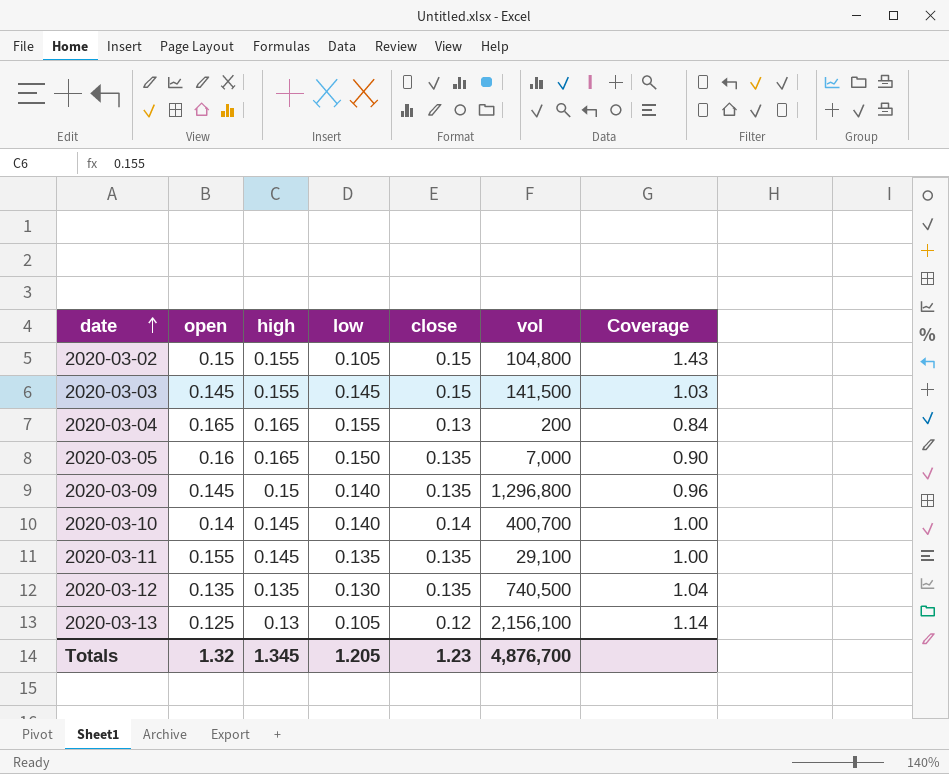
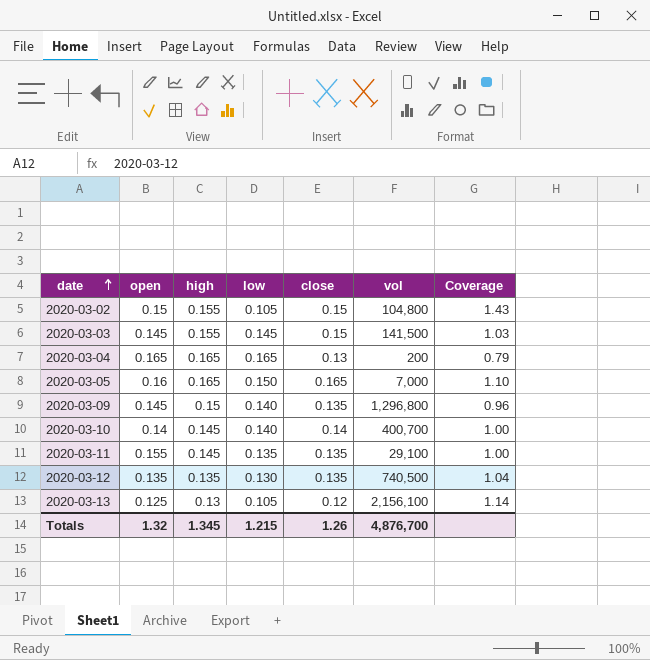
2020-03-04 | low: 0.155 -> 0.165
2020-03-04 | Coverage: 0.84 -> 0.79
2020-03-05 | close: 0.135 -> 0.165
2020-03-05 | Coverage: 0.90 -> 1.10
Totals | low: 1.205 -> 1.215
Totals | close: 1.23 -> 1.26

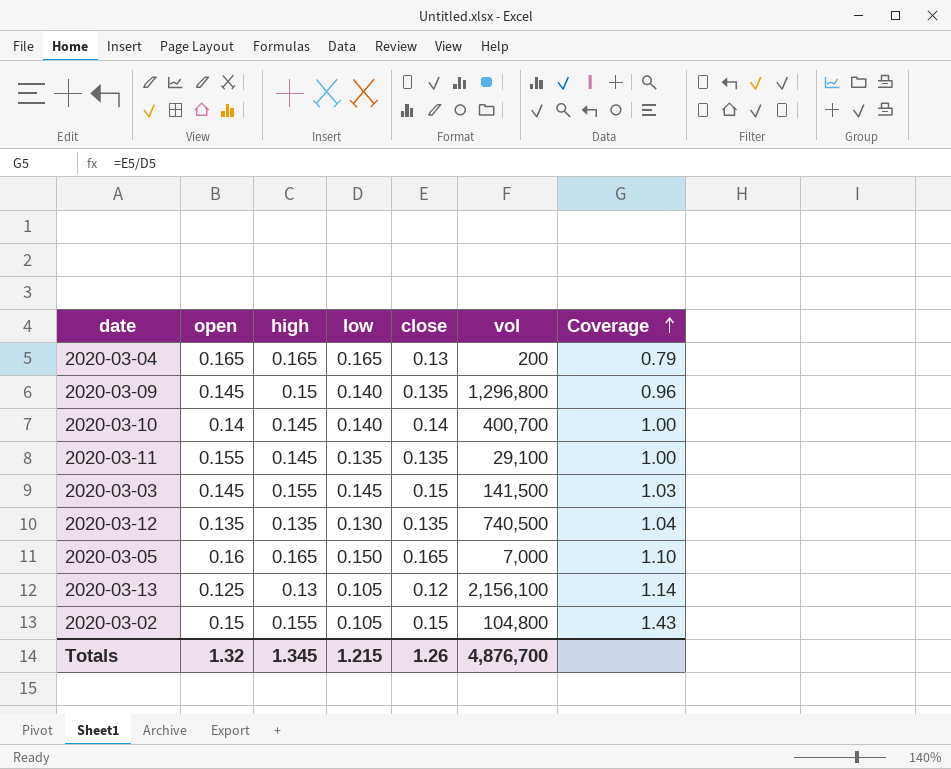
row order: date ascending -> Coverage ascending

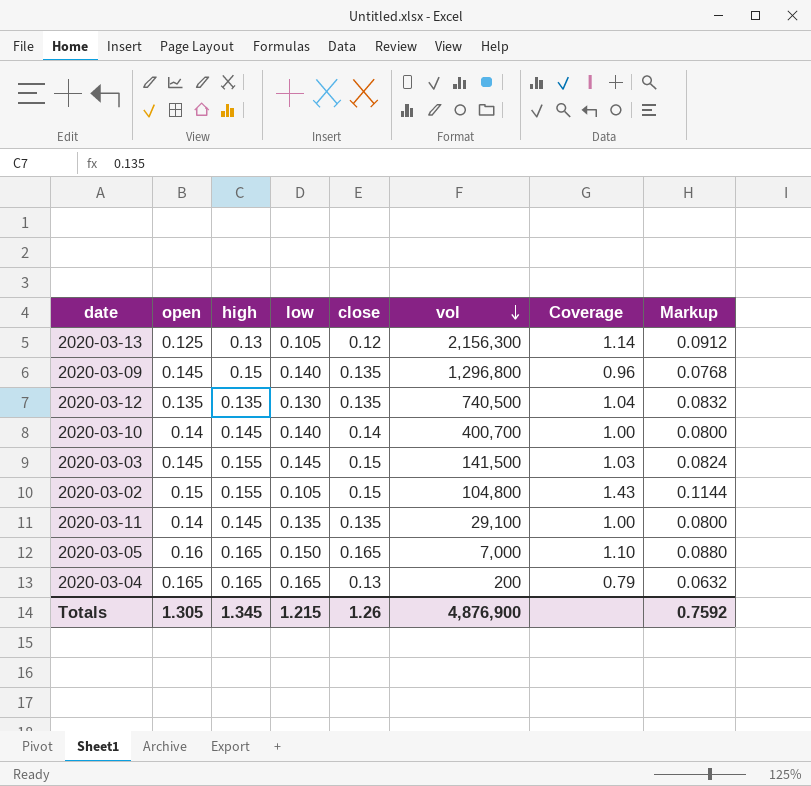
row order: Coverage ascending -> vol descending
column Markup | formula: none -> [Coverage] * 0.08
2020-03-13 | vol: 2,156,100 -> 2,156,300
2020-03-11 | open: 0.155 -> 0.14
Totals | open: 1.32 -> 1.305
Totals | vol: 4,876,700 -> 4,876,900

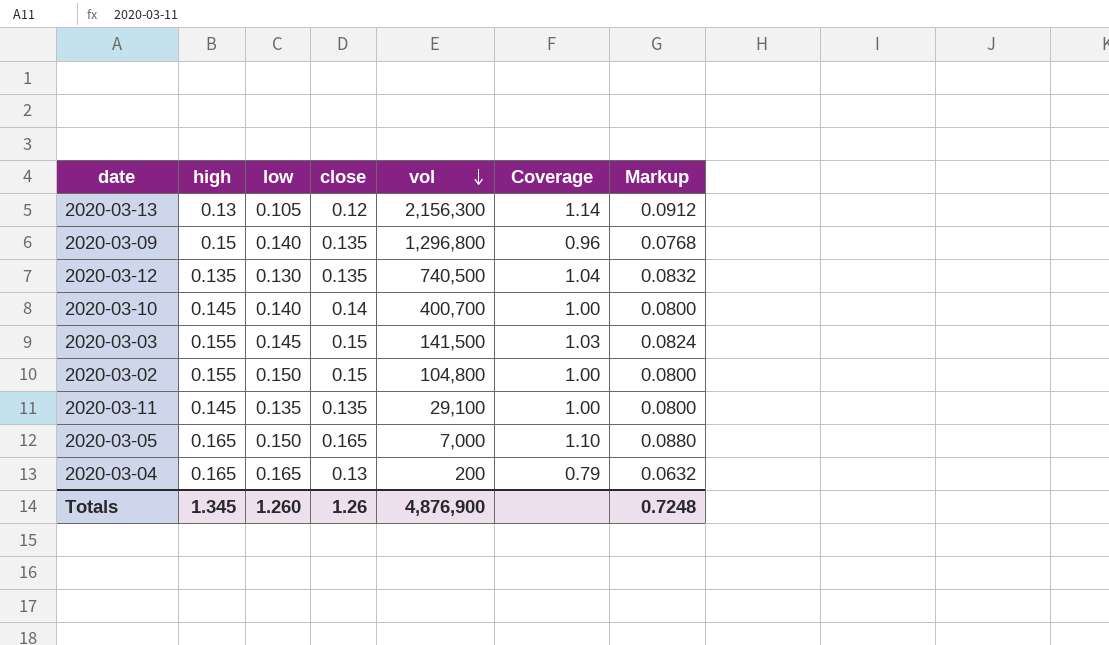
column open | position: 2 -> none
2020-03-02 | low: 0.105 -> 0.150
2020-03-02 | Coverage: 1.43 -> 1.00
2020-03-02 | Markup: 0.1144 -> 0.0800
Totals | low: 1.215 -> 1.260
Totals | Markup: 0.7592 -> 0.7248

